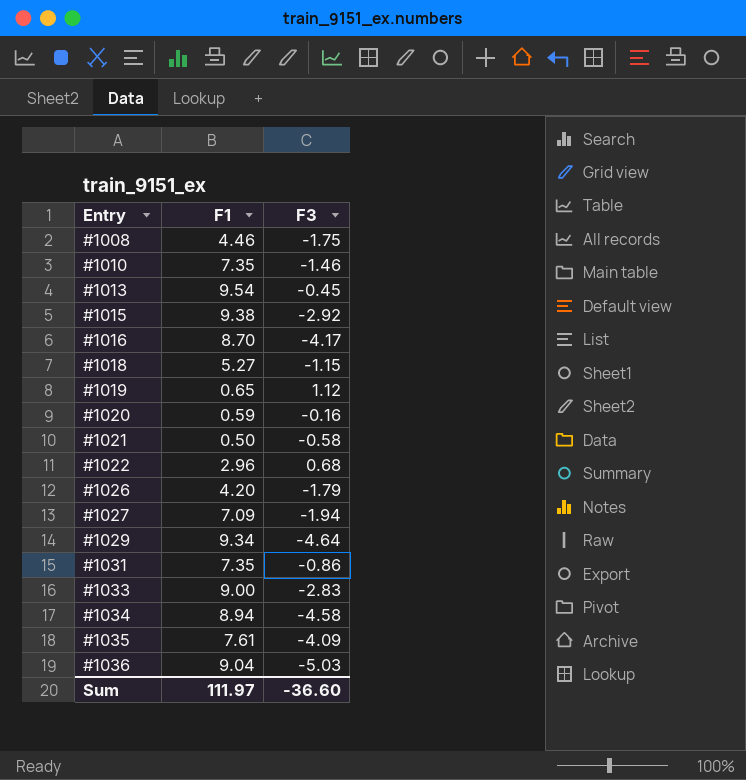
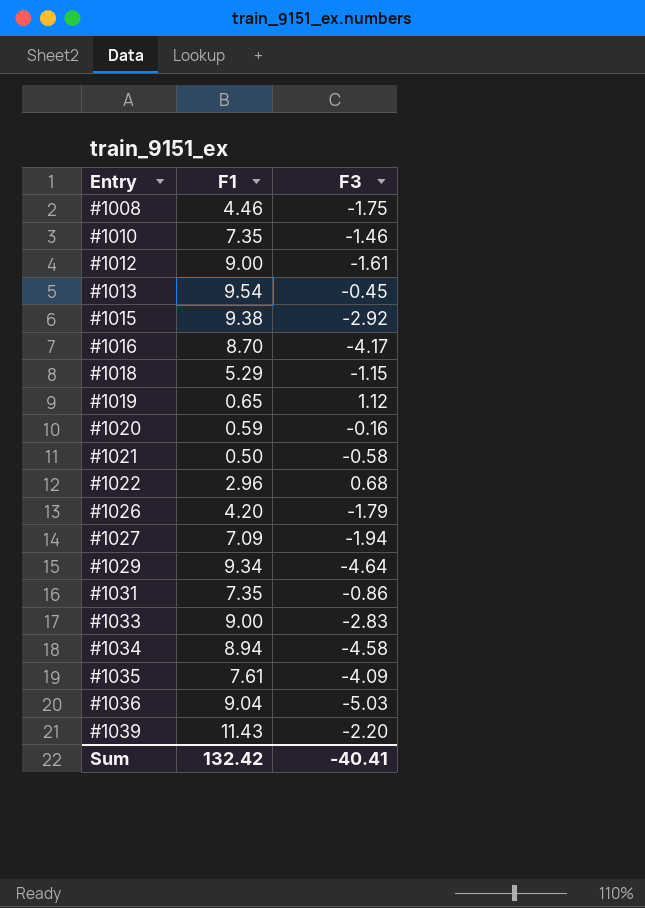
row #1012: none -> 9.00 | -1.61
#1018 | F1: 5.27 -> 5.29
row #1039: none -> 11.43 | -2.20
Sum | F1: 111.97 -> 132.42
Sum | F3: -36.60 -> -40.41

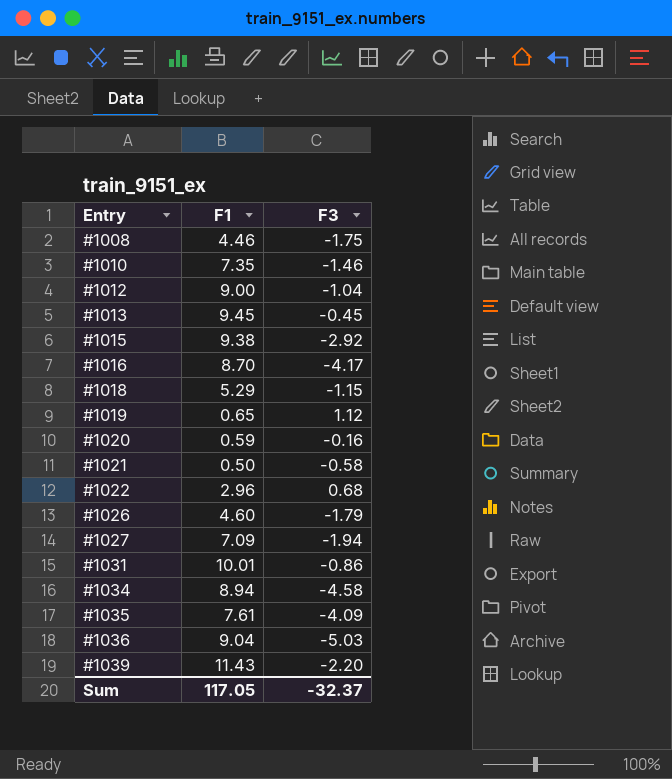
row #1029: 9.34 | -4.64 -> none
row #1033: 9.00 | -2.83 -> none
#1012 | F3: -1.61 -> -1.04
#1013 | F1: 9.54 -> 9.45
#1026 | F1: 4.20 -> 4.60
#1031 | F1: 7.35 -> 10.01
Sum | F1: 132.42 -> 117.05
Sum | F3: -40.41 -> -32.37

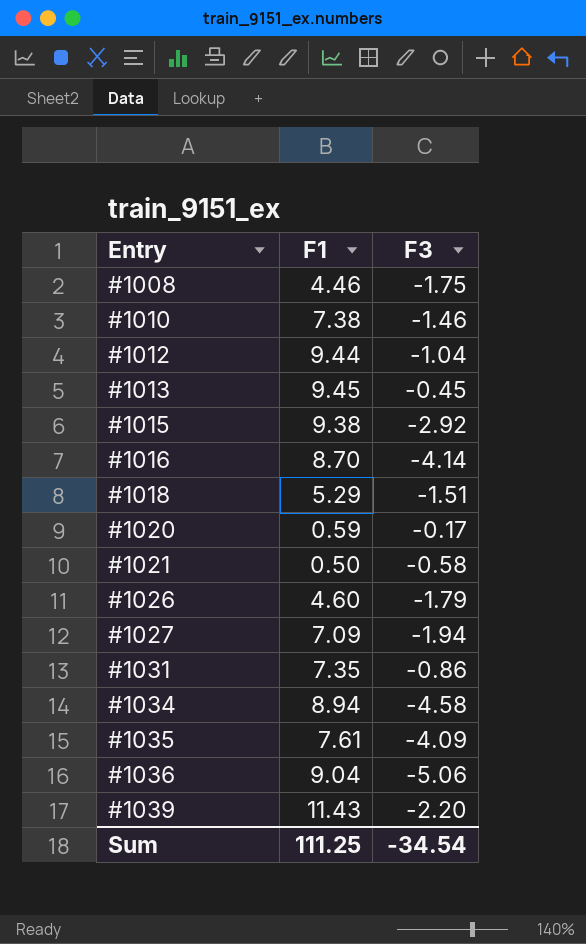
row #1019: 0.65 | 1.12 -> none
row #1022: 2.96 | 0.68 -> none
#1010 | F1: 7.35 -> 7.38
#1012 | F1: 9.00 -> 9.44
#1016 | F3: -4.17 -> -4.14
#1018 | F3: -1.15 -> -1.51
#1020 | F3: -0.16 -> -0.17
#1031 | F1: 10.01 -> 7.35
#1036 | F3: -5.03 -> -5.06
Sum | F1: 117.05 -> 111.25
Sum | F3: -32.37 -> -34.54

